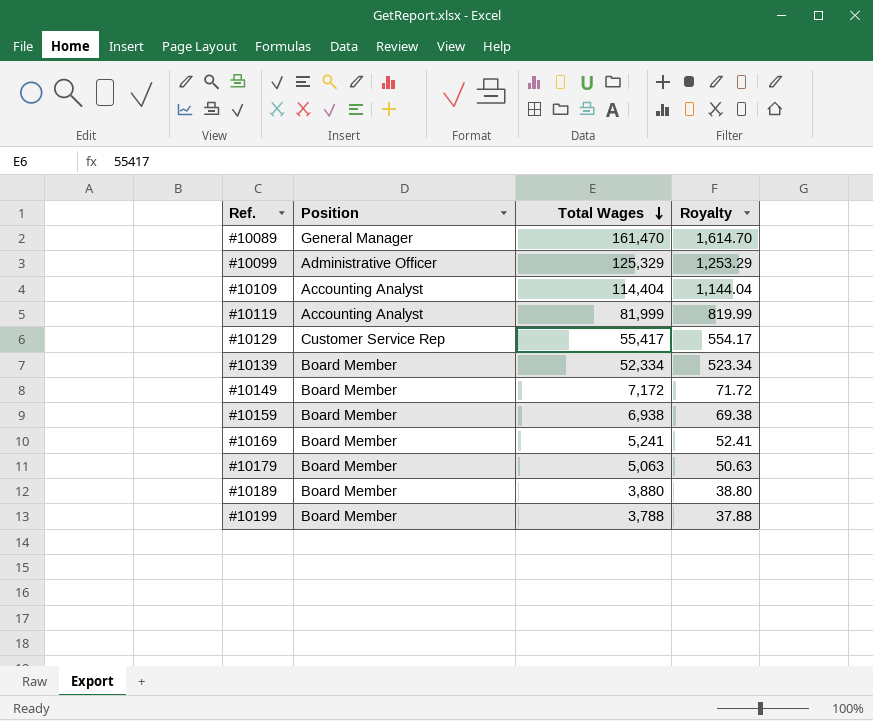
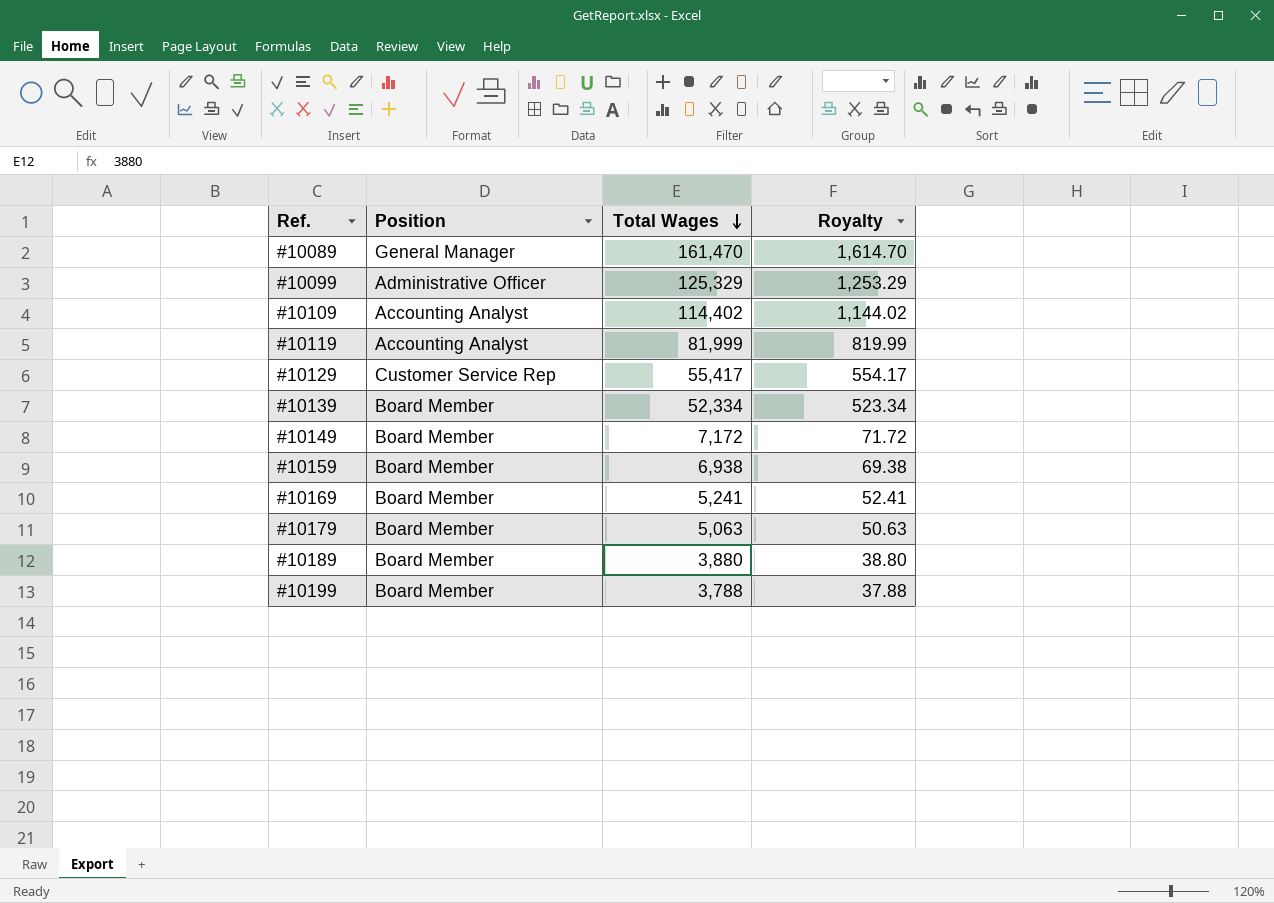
#10109 | Total Wages: 114,404 -> 114,402
#10109 | Royalty: 1,144.04 -> 1,144.02

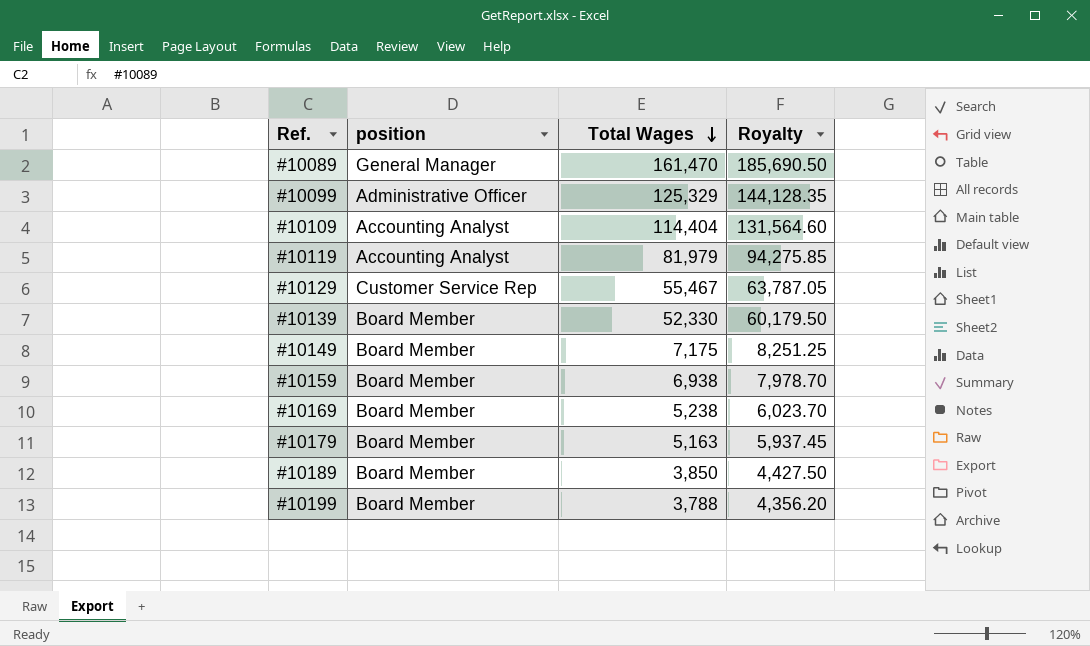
column name: Position -> position
column Royalty | formula: [Total Wages] * 0.01 -> [Total Wages] * 1.15
#10109 | Total Wages: 114,402 -> 114,404
#10119 | Total Wages: 81,999 -> 81,979
#10129 | Total Wages: 55,417 -> 55,467
#10139 | Total Wages: 52,334 -> 52,330
#10149 | Total Wages: 7,172 -> 7,175
#10169 | Total Wages: 5,241 -> 5,238
#10179 | Total Wages: 5,063 -> 5,163
#10189 | Total Wages: 3,880 -> 3,850

